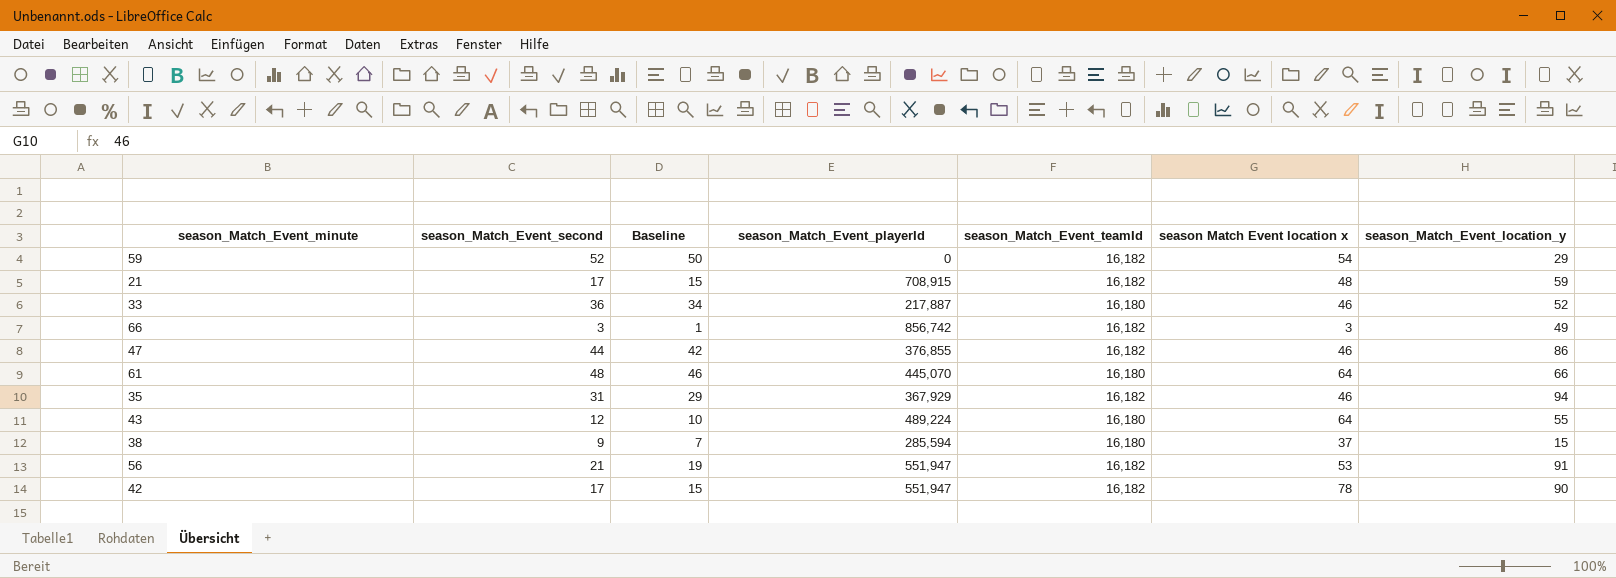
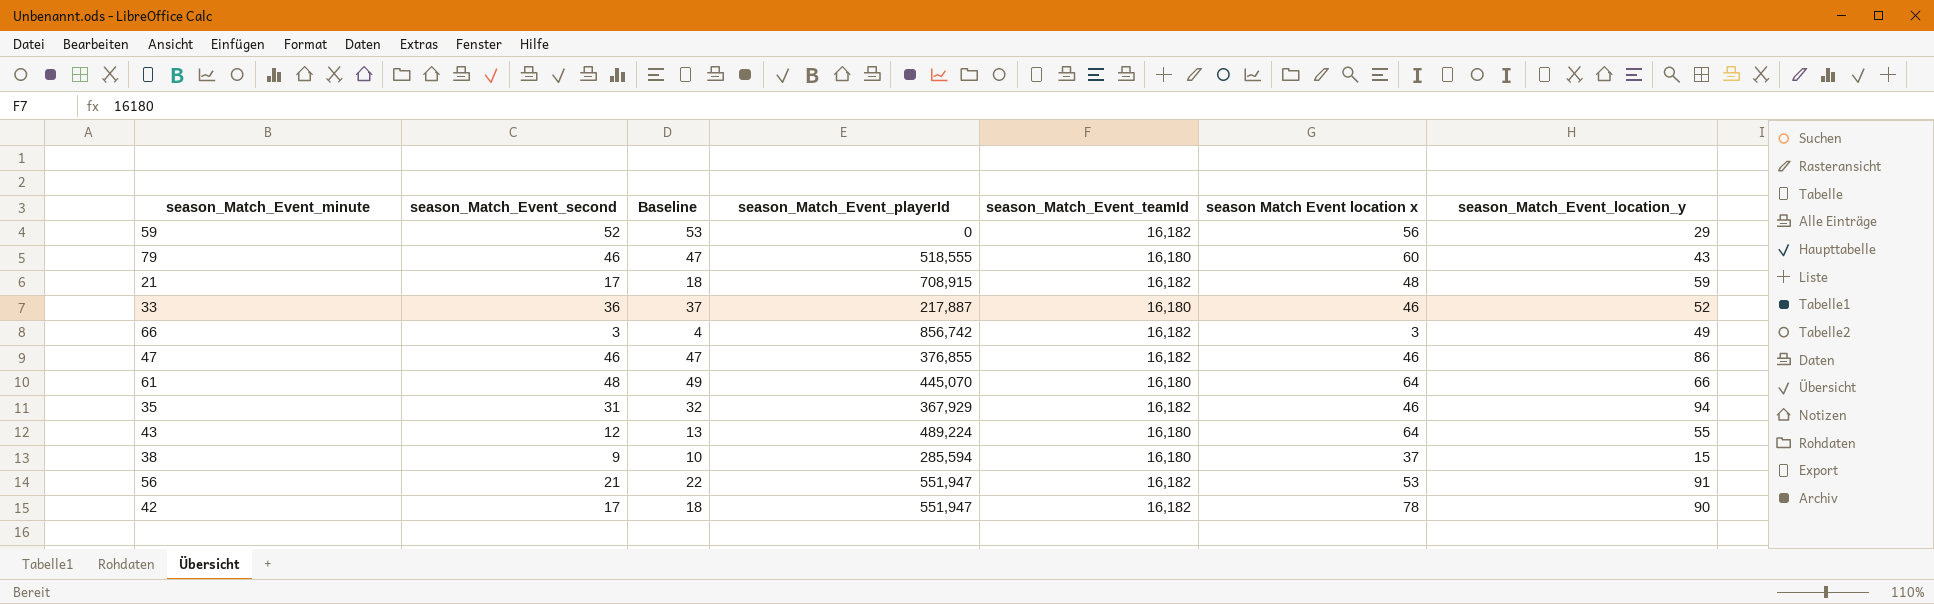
column Baseline | formula: [season_Match_Event_second] - 2 -> [season_Match_Event_second] + 1
59 | season Match Event location x: 54 -> 56
row 79: none -> 46 | 47 | 518,555 | 16,180 | 60 | 43
47 | season_Match_Event_second: 44 -> 46

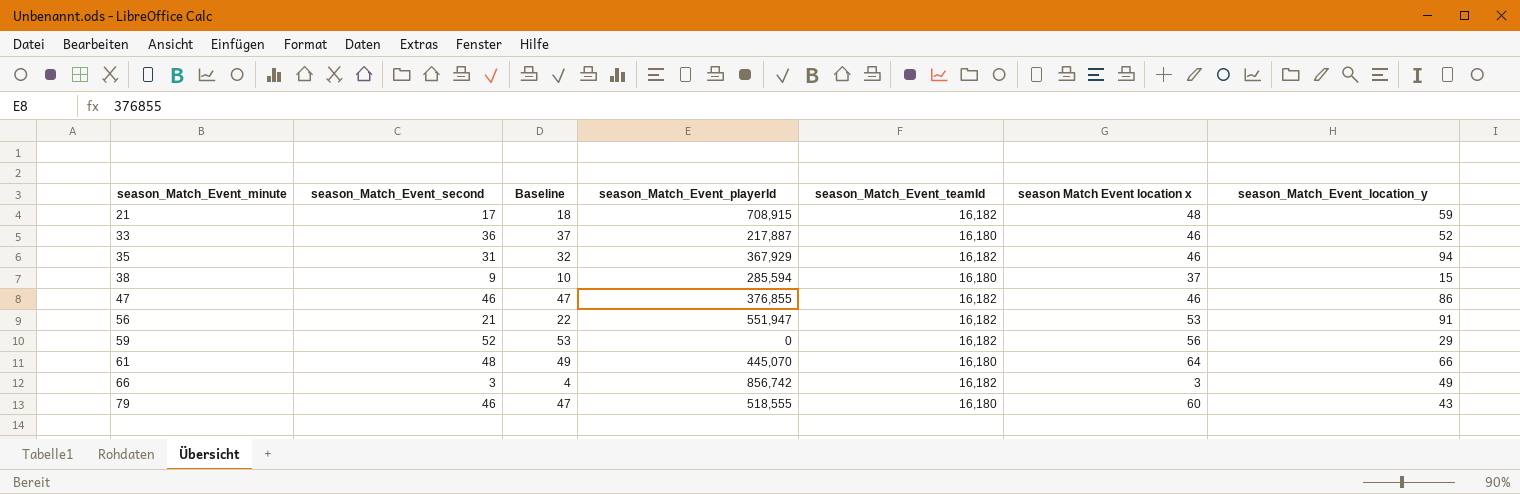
row order: none -> season_Match_Event_minute ascending
row 43: 12 | 13 | 489,224 | 16,180 | 64 | 55 -> none
row 42: 17 | 18 | 551,947 | 16,182 | 78 | 90 -> none

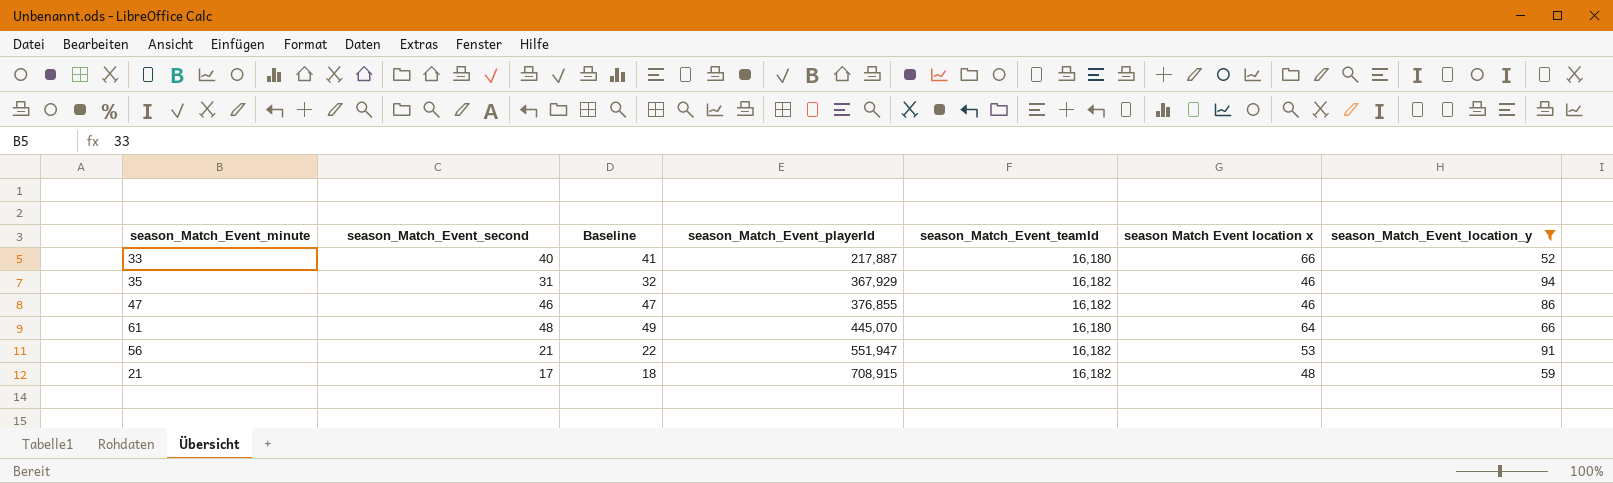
filter: none -> season_Match_Event_location_y >= 52
row order: season_Match_Event_minute ascending -> season_Match_Event_playerId ascending
33 | season_Match_Event_second: 36 -> 40
33 | Baseline: 37 -> 41
33 | season Match Event location x: 46 -> 66

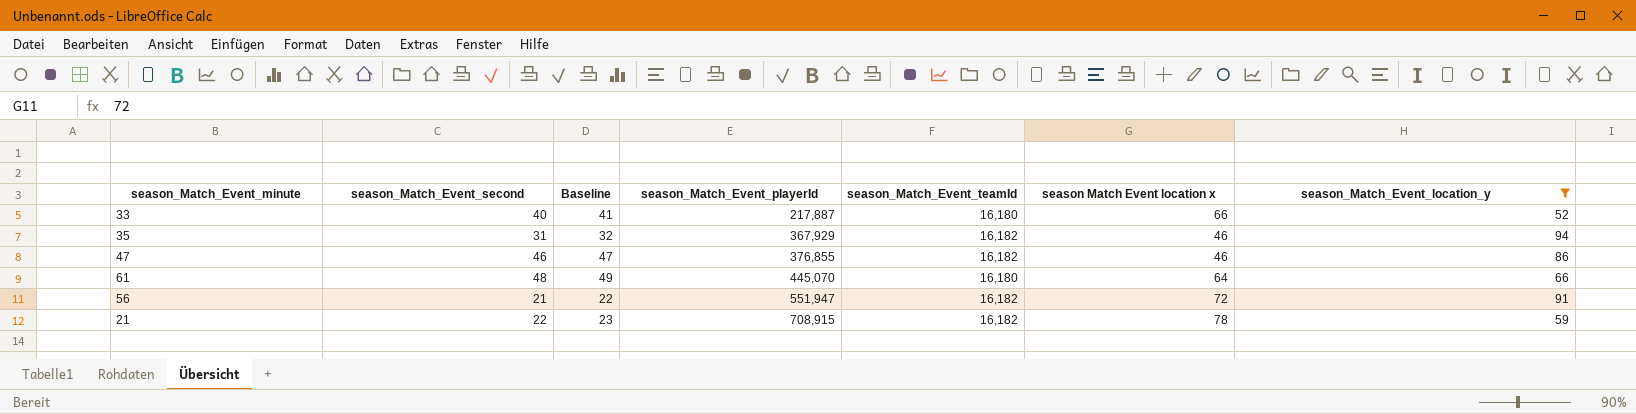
56 | season Match Event location x: 53 -> 72
21 | season_Match_Event_second: 17 -> 22
21 | Baseline: 18 -> 23
21 | season Match Event location x: 48 -> 78

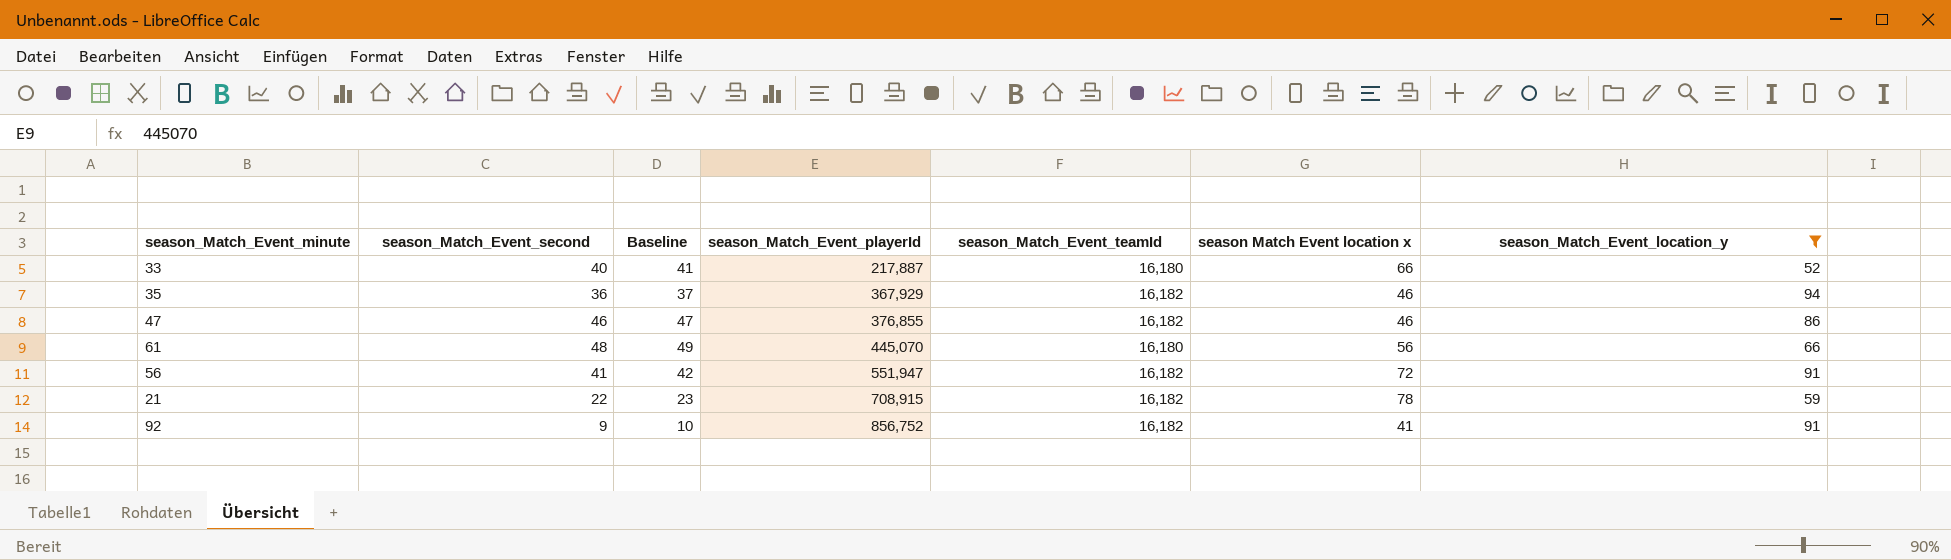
35 | season_Match_Event_second: 31 -> 36
35 | Baseline: 32 -> 37
61 | season Match Event location x: 64 -> 56
56 | season_Match_Event_second: 21 -> 41
56 | Baseline: 22 -> 42
row 92: none -> 9 | 10 | 856,752 | 16,182 | 41 | 91

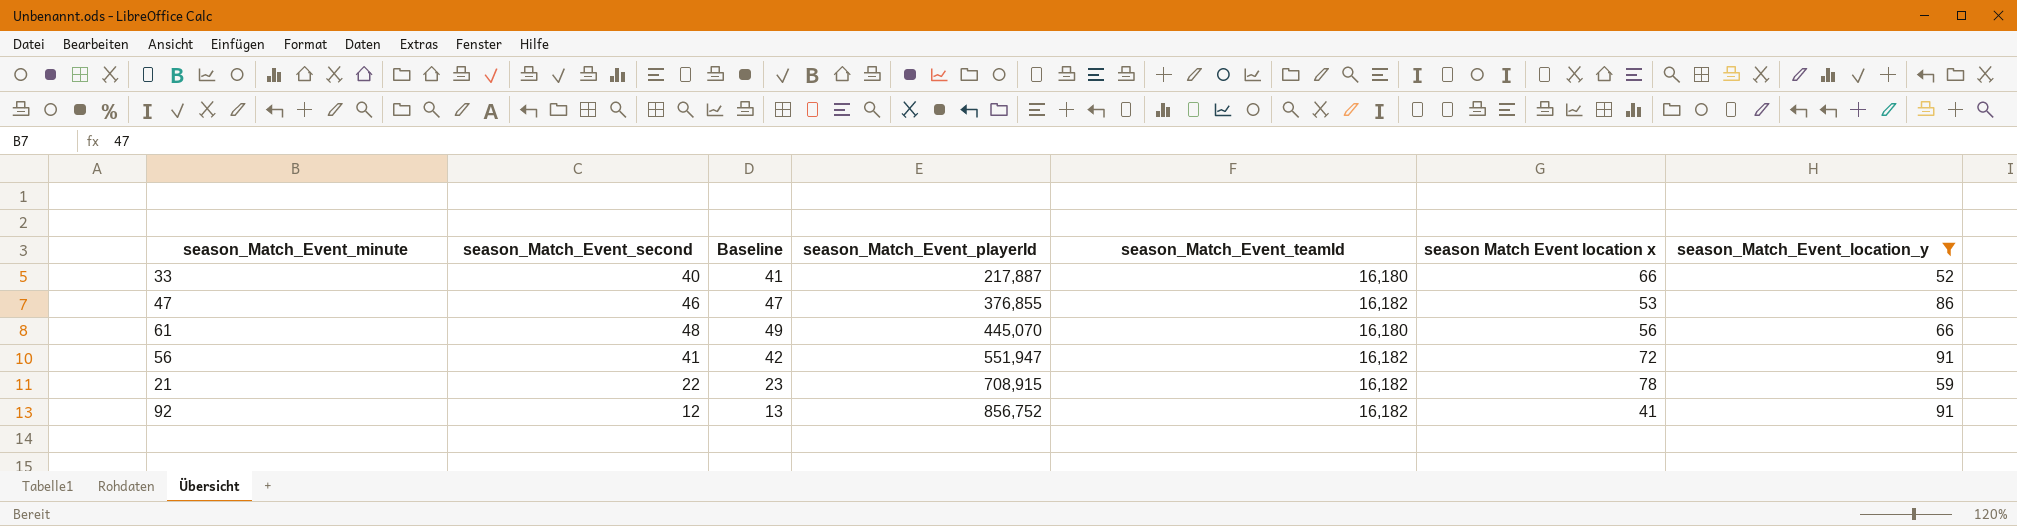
row 35: 36 | 37 | 367,929 | 16,182 | 46 | 94 -> none
47 | season Match Event location x: 46 -> 53
92 | season_Match_Event_second: 9 -> 12
92 | Baseline: 10 -> 13

